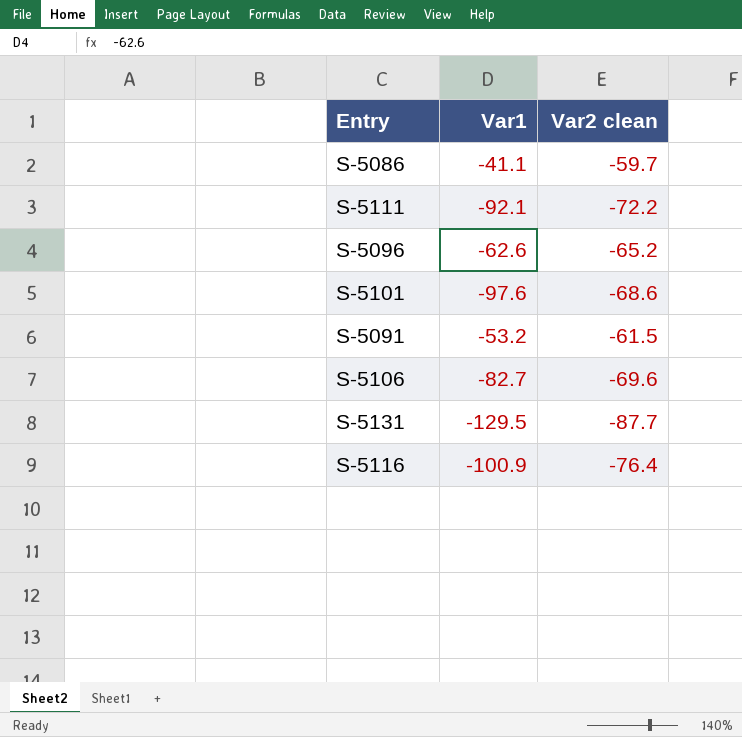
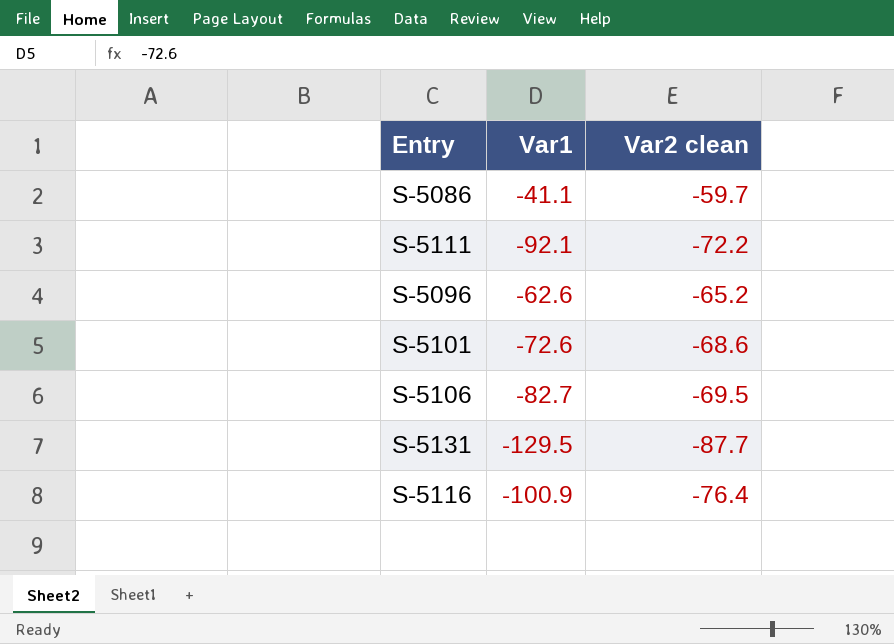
row S-5091: -53.2 | -61.5 -> none
S-5101 | Var1: -97.6 -> -72.6
S-5106 | Var2 clean: -69.6 -> -69.5

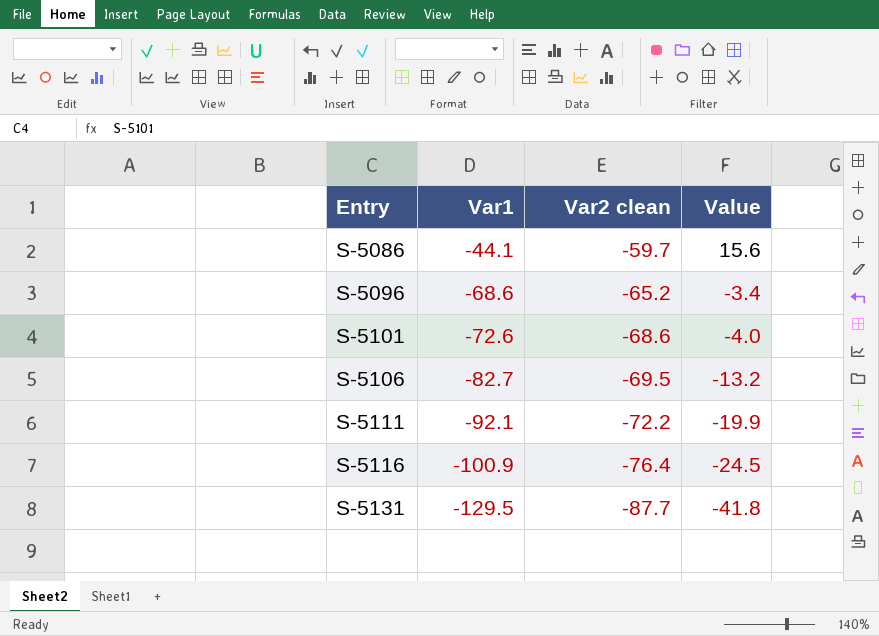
row order: none -> Entry ascending
column Value | formula: none -> [Var1] - [Var2 clean]
S-5086 | Var1: -41.1 -> -44.1
S-5096 | Var1: -62.6 -> -68.6

